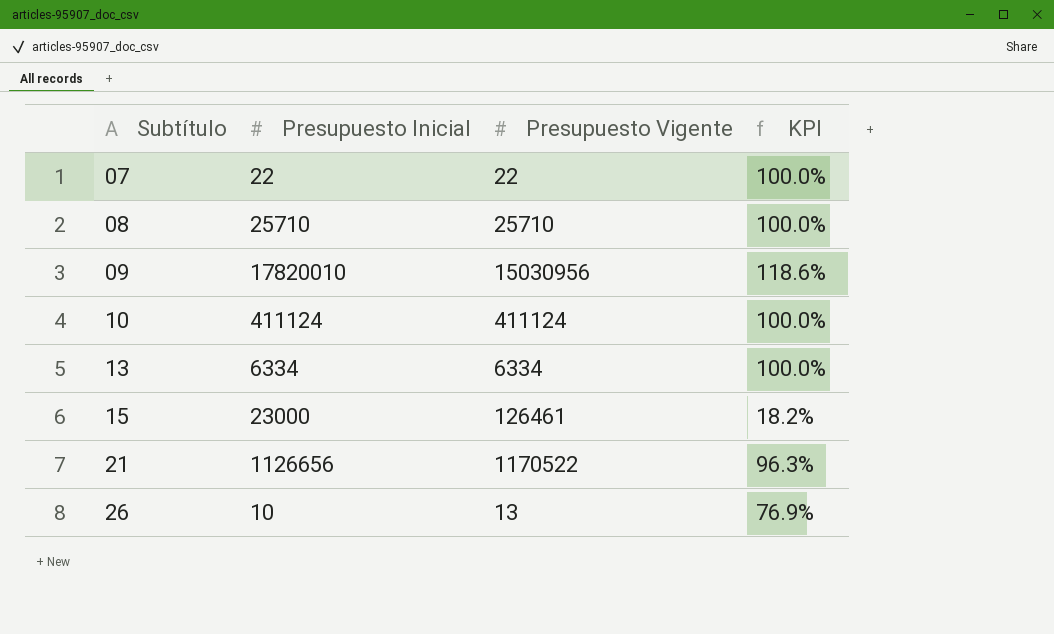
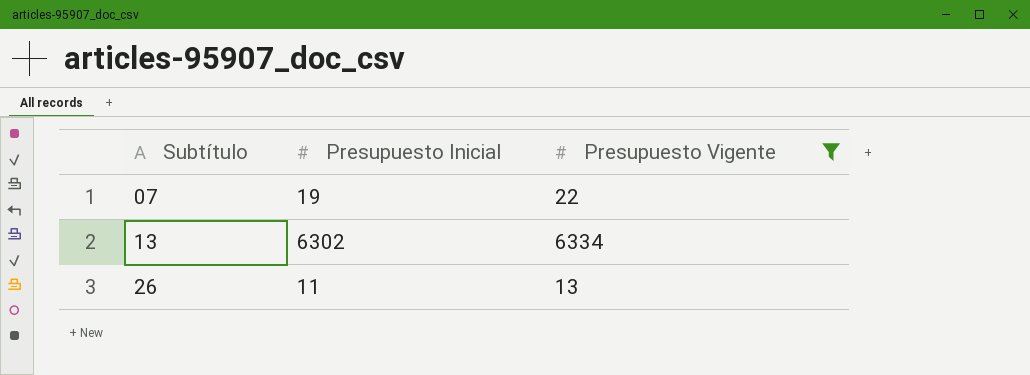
filter: none -> Presupuesto Vigente <= 6334
column KPI | formula: [Presupuesto Inicial] / [Presupuesto Vigente] -> none
07 | Presupuesto Inicial: 22 -> 19
13 | Presupuesto Inicial: 6334 -> 6302
26 | Presupuesto Inicial: 10 -> 11

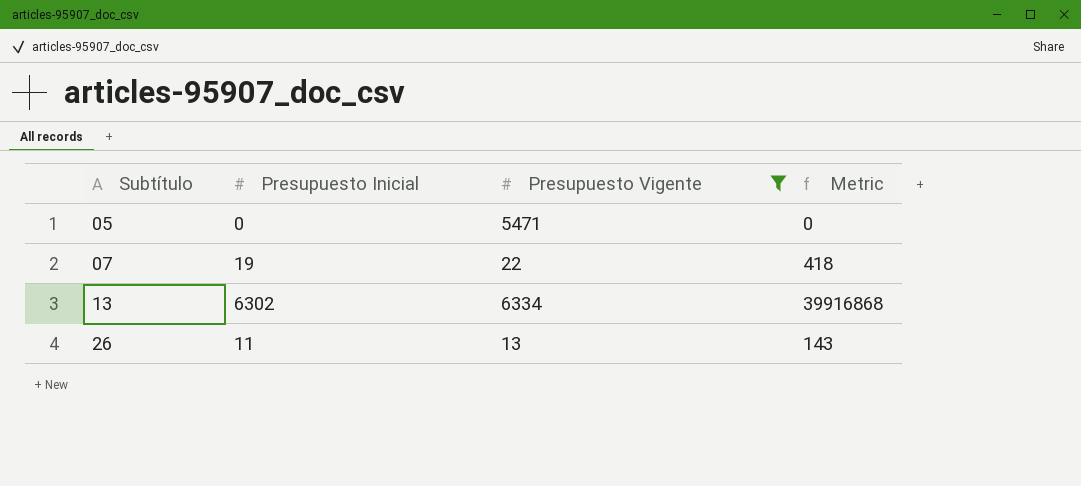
column Metric | formula: none -> [Presupuesto Inicial] * [Presupuesto Vigente]
row 05: none -> 0 | 5471 | 0

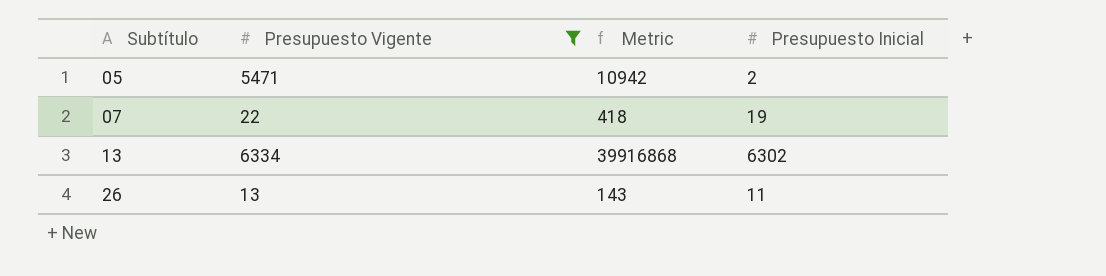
column Presupuesto Inicial | position: 2 -> 4
05 | Metric: 0 -> 10942
05 | Presupuesto Inicial: 0 -> 2

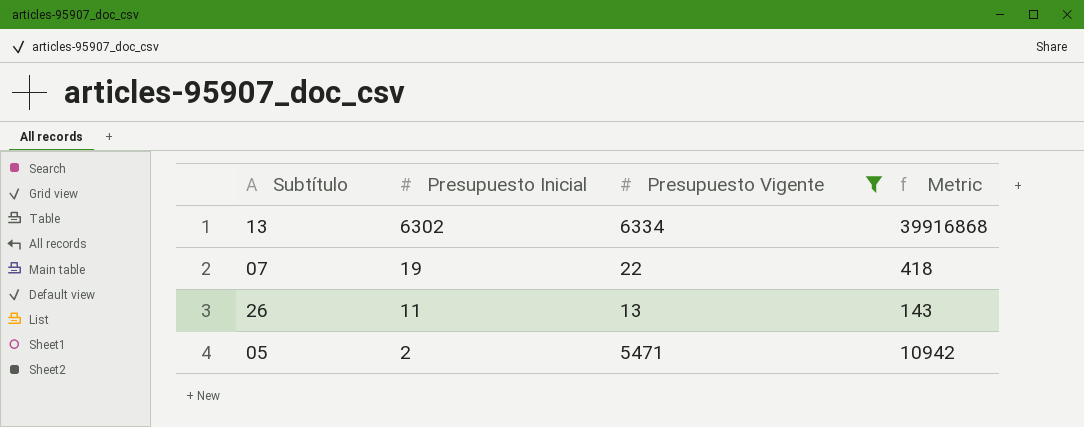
row order: Subtítulo ascending -> Presupuesto Inicial descending
column Presupuesto Inicial | position: 4 -> 2

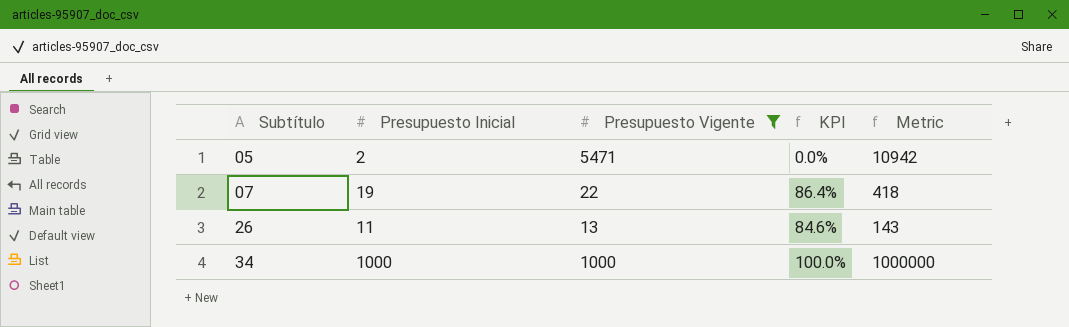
row order: Presupuesto Inicial descending -> Subtítulo ascending
column KPI | formula: none -> [Presupuesto Inicial] / [Presupuesto Vigente]
row 13: 6302 | 6334 | 39916868 -> none
row 34: none -> 1000 | 1000 | 100.0% | 1000000

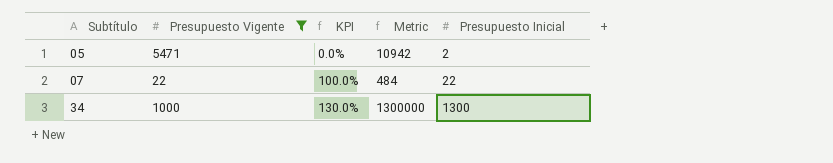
column Presupuesto Inicial | position: 2 -> 5
row 26: 11 | 13 | 84.6% | 143 -> none
07 | KPI: 86.4% -> 100.0%
07 | Metric: 418 -> 484
07 | Presupuesto Inicial: 19 -> 22
34 | KPI: 100.0% -> 130.0%
34 | Metric: 1000000 -> 1300000
34 | Presupuesto Inicial: 1000 -> 1300

